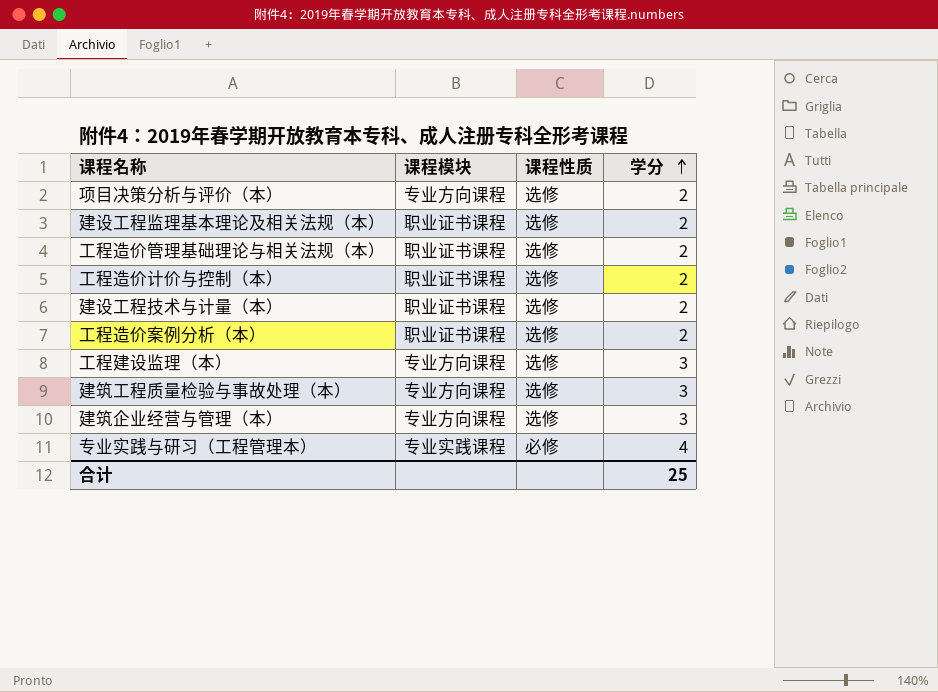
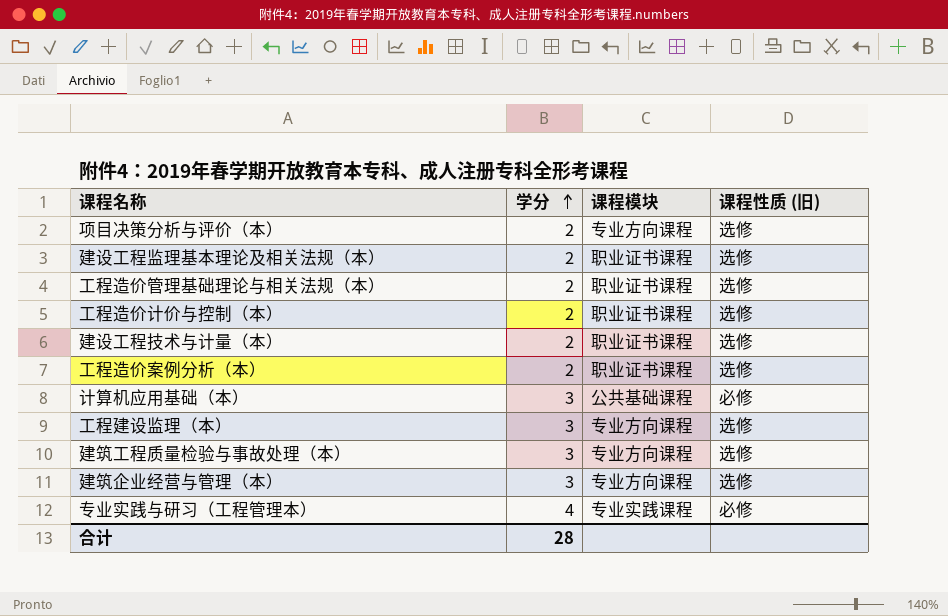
column 学分 | position: 4 -> 2
column name: 课程性质 -> 课程性质 (旧)
row 计算机应用基础（本）: none -> 3 | 公共基础课程 | 必修
合计 | 学分: 25 -> 28

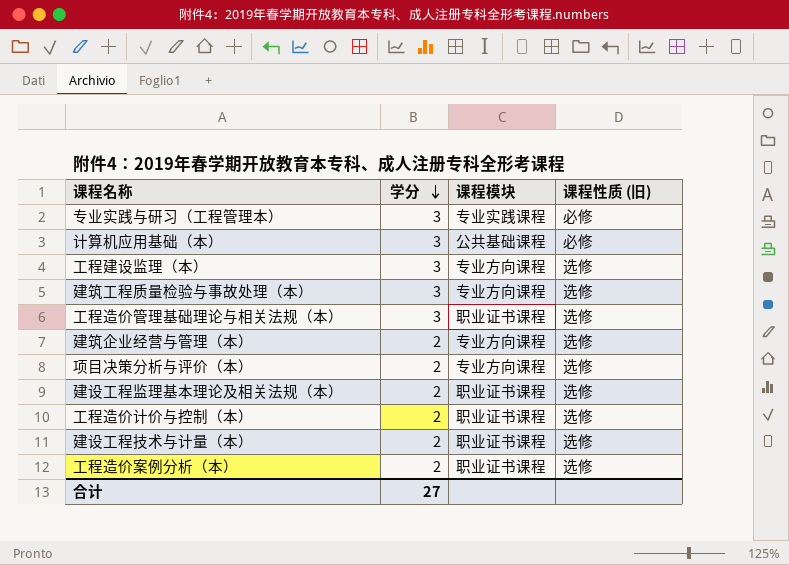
row order: 学分 ascending -> 学分 descending
专业实践与研习（工程管理本） | 学分: 4 -> 3
工程造价管理基础理论与相关法规（本） | 学分: 2 -> 3
建筑企业经营与管理（本） | 学分: 3 -> 2
合计 | 学分: 28 -> 27

